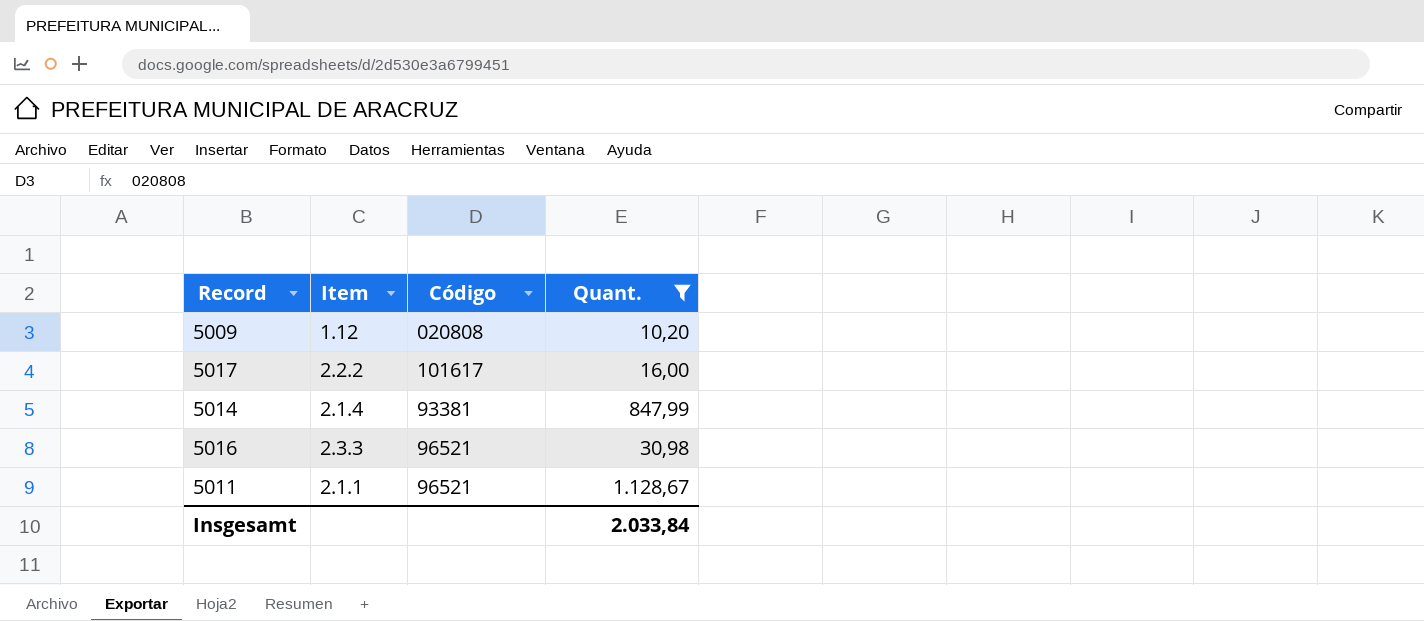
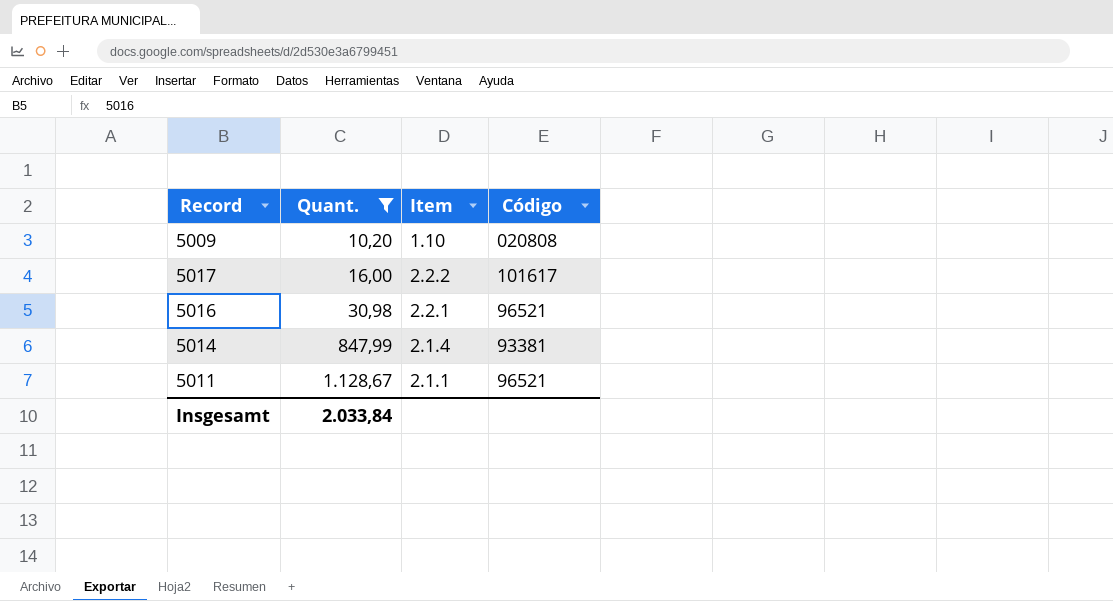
row order: none -> Quant. ascending
column Quant. | position: 4 -> 2
5009 | Item: 1.12 -> 1.10
5016 | Item: 2.3.3 -> 2.2.1

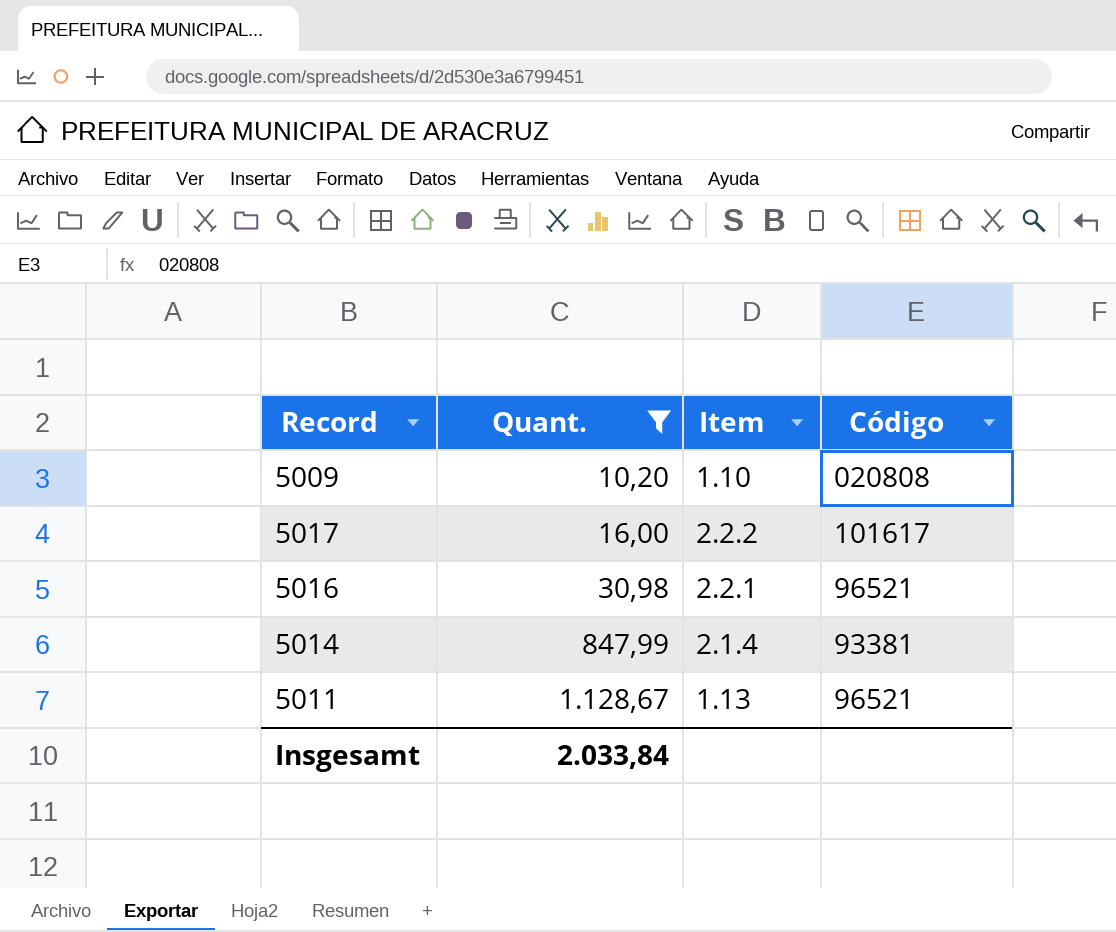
5011 | Item: 2.1.1 -> 1.13

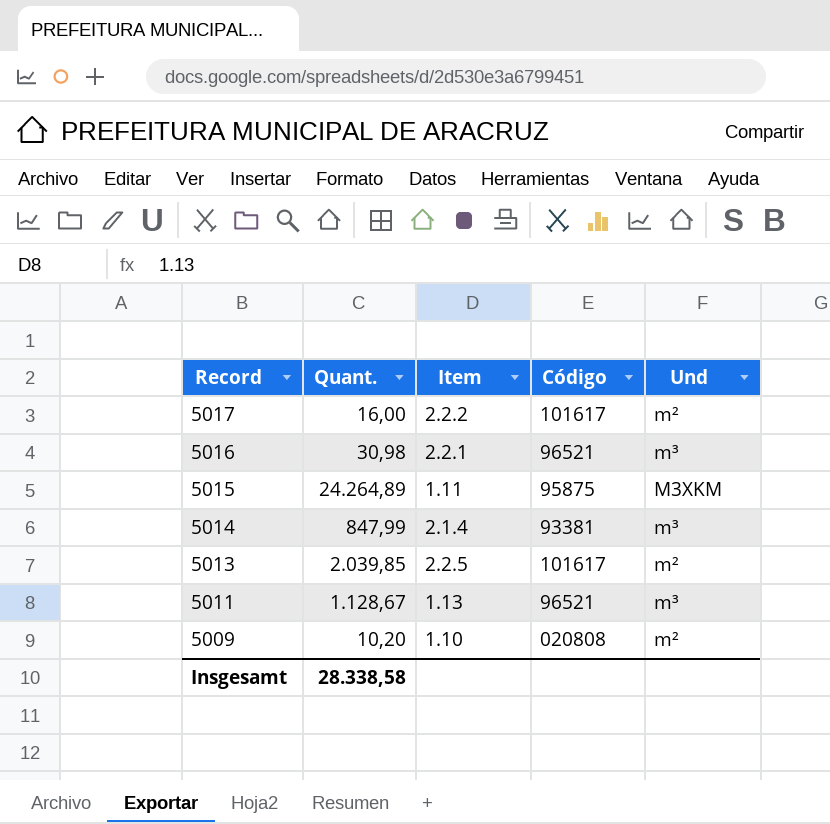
filter: Quant. <= 1.128,67 -> none
row order: Quant. ascending -> Record descending
column Und | position: none -> 5
Insgesamt | Quant.: 2.033,84 -> 28.338,58

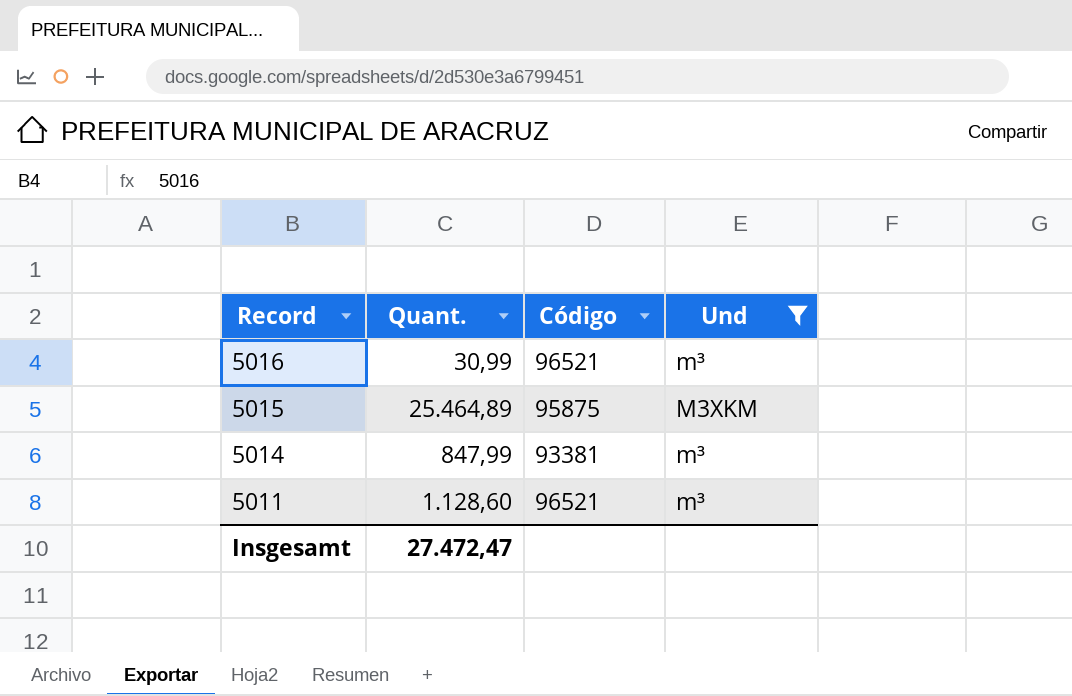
filter: none -> Und != m²
column Item | position: 3 -> none
5016 | Quant.: 30,98 -> 30,99
5015 | Quant.: 24.264,89 -> 25.464,89
5011 | Quant.: 1.128,67 -> 1.128,60
Insgesamt | Quant.: 28.338,58 -> 27.472,47

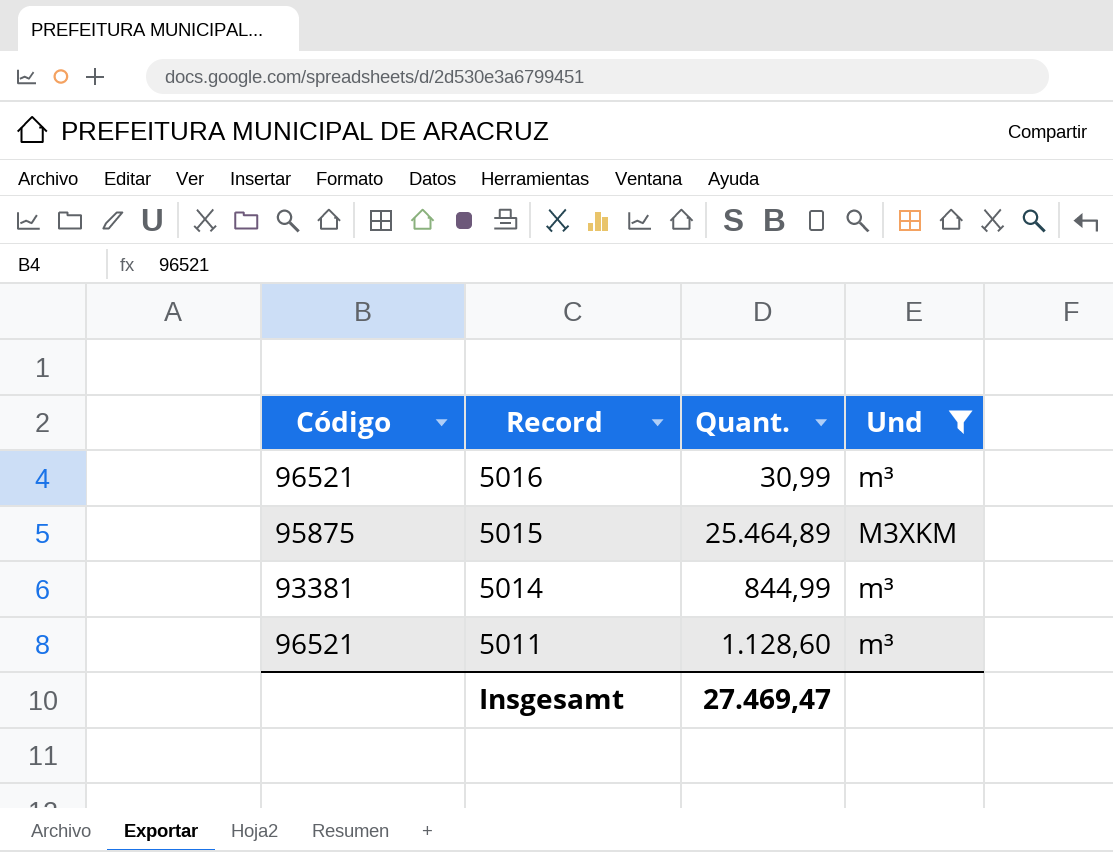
column Código | position: 3 -> 1
5014 | Quant.: 847,99 -> 844,99
Insgesamt | Quant.: 27.472,47 -> 27.469,47

